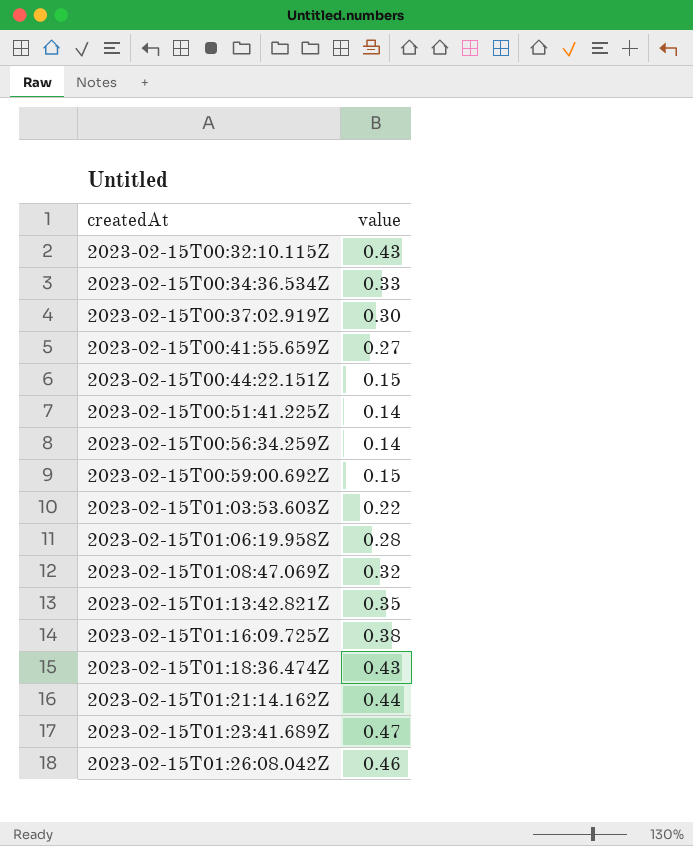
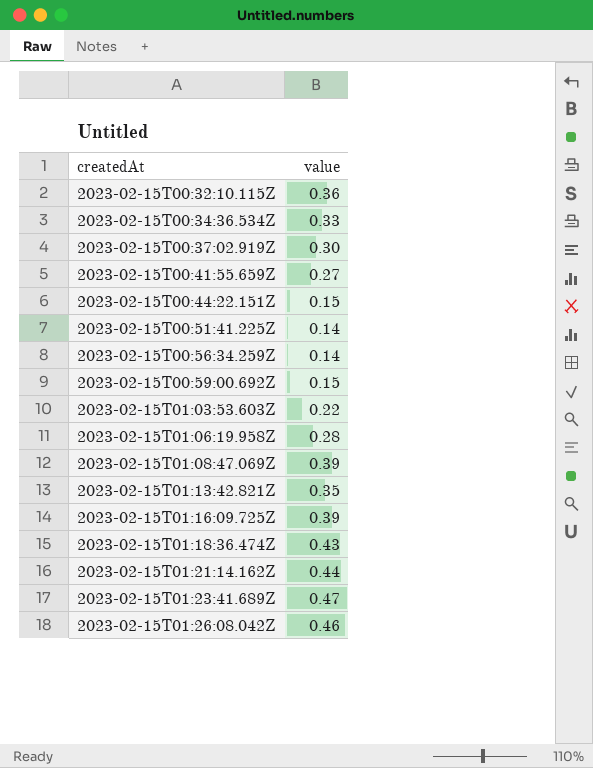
2023-02-15T00:32:10.115Z | value: 0.43 -> 0.36
2023-02-15T01:08:47.069Z | value: 0.32 -> 0.39
2023-02-15T01:16:09.725Z | value: 0.38 -> 0.39

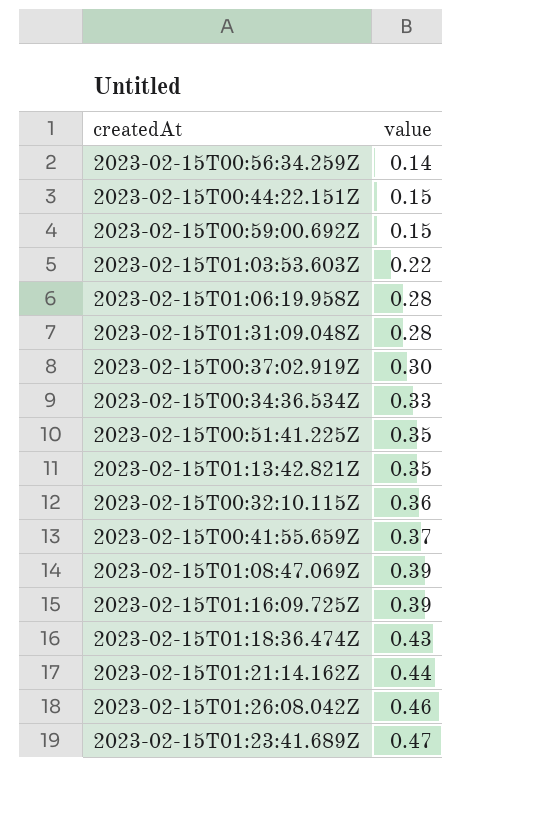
row order: createdAt ascending -> value ascending
row 2023-02-15T01:31:09.048Z: none -> 0.28
2023-02-15T00:51:41.225Z | value: 0.14 -> 0.35
2023-02-15T00:41:55.659Z | value: 0.27 -> 0.37

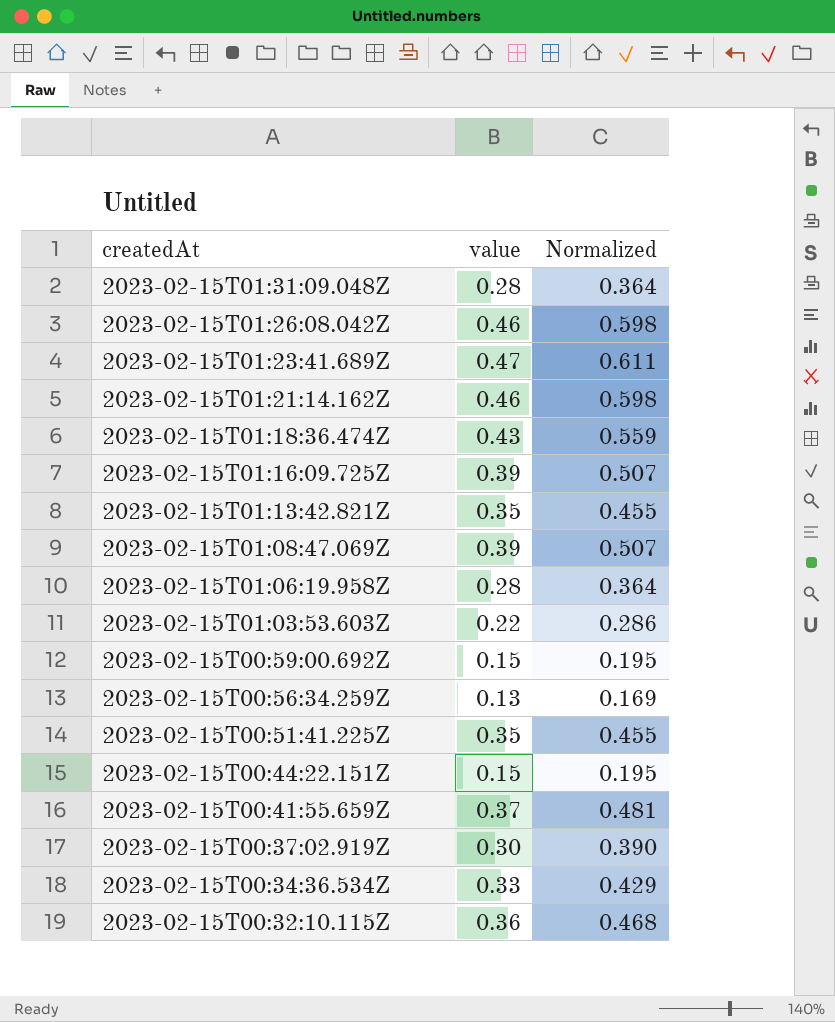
row order: value ascending -> createdAt descending
column Normalized | formula: none -> [value] * 1.3
2023-02-15T01:21:14.162Z | value: 0.44 -> 0.46
2023-02-15T00:56:34.259Z | value: 0.14 -> 0.13

